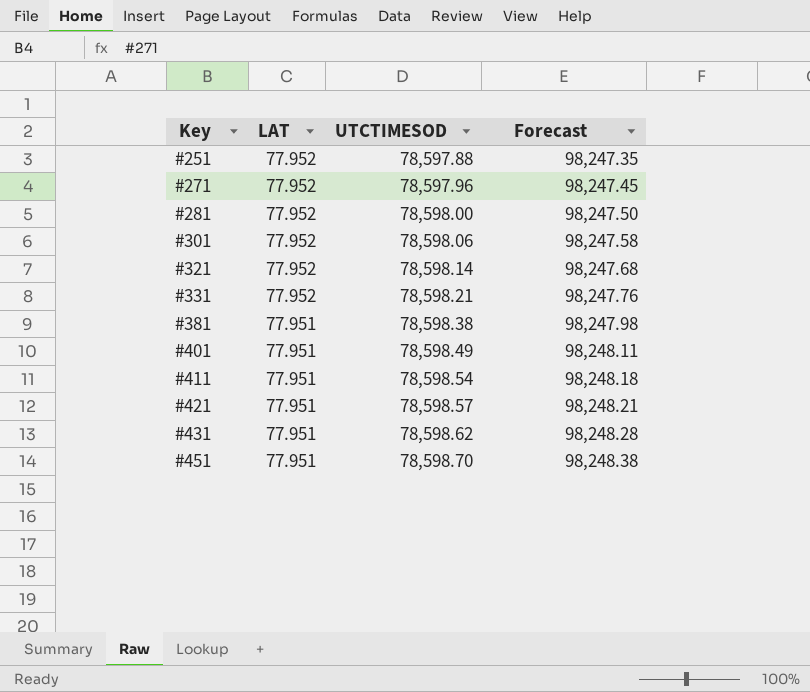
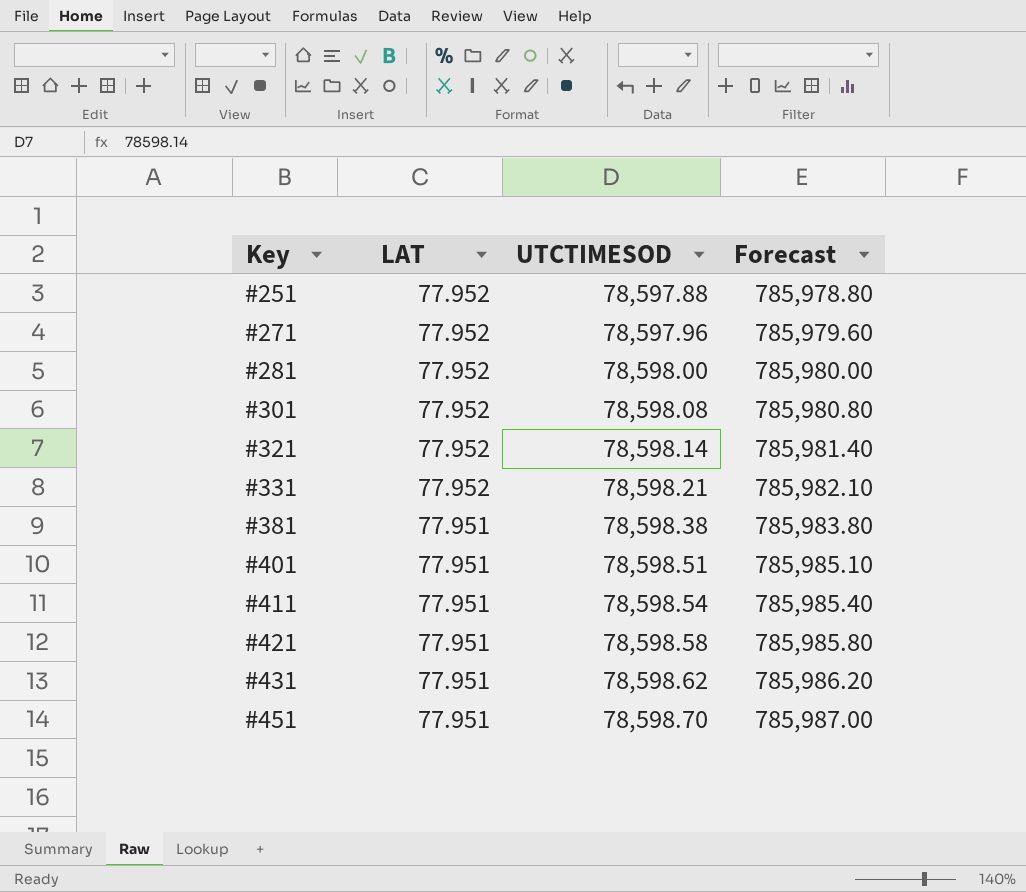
column Forecast | formula: [UTCTIMESOD] * 1.25 -> [UTCTIMESOD] * 10
#301 | UTCTIMESOD: 78,598.06 -> 78,598.08
#401 | UTCTIMESOD: 78,598.49 -> 78,598.51
#421 | UTCTIMESOD: 78,598.57 -> 78,598.58

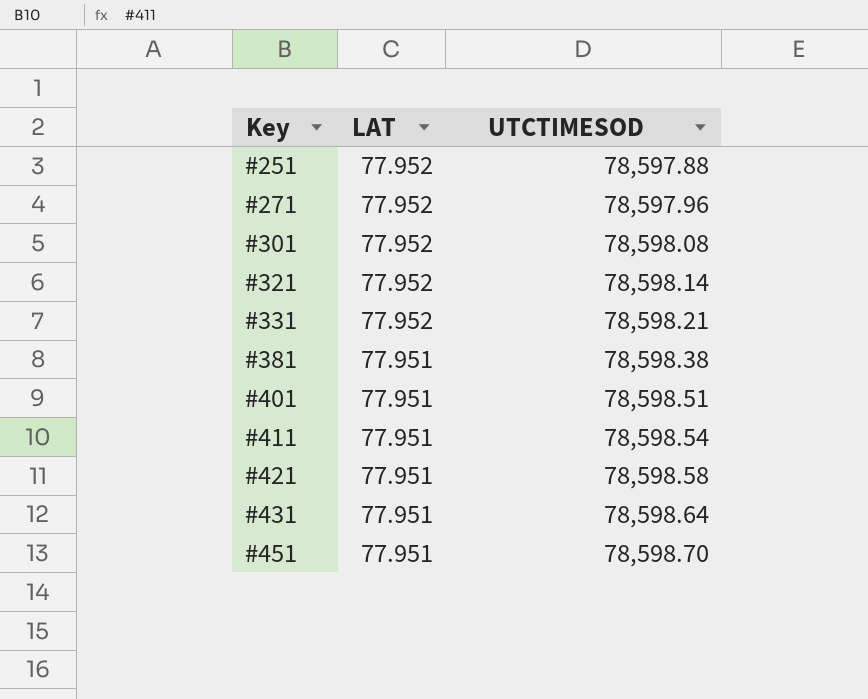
column Forecast | formula: [UTCTIMESOD] * 10 -> none
row #281: 77.952 | 78,598.00 | 785,980.00 -> none
#431 | UTCTIMESOD: 78,598.62 -> 78,598.64

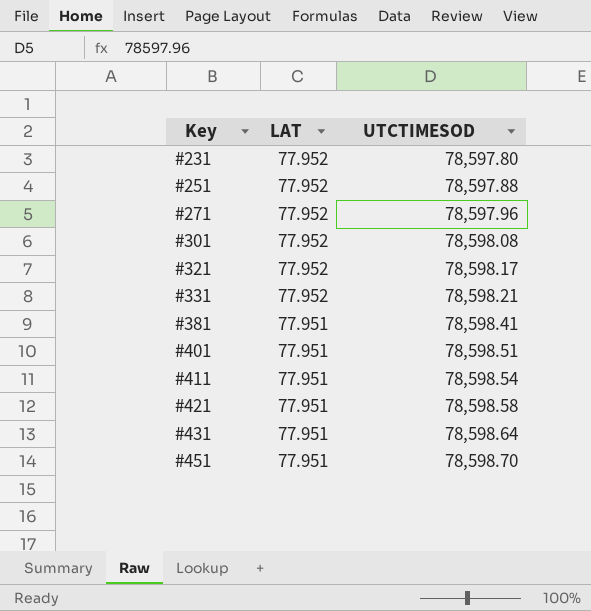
row #231: none -> 77.952 | 78,597.80
#321 | UTCTIMESOD: 78,598.14 -> 78,598.17
#381 | UTCTIMESOD: 78,598.38 -> 78,598.41

